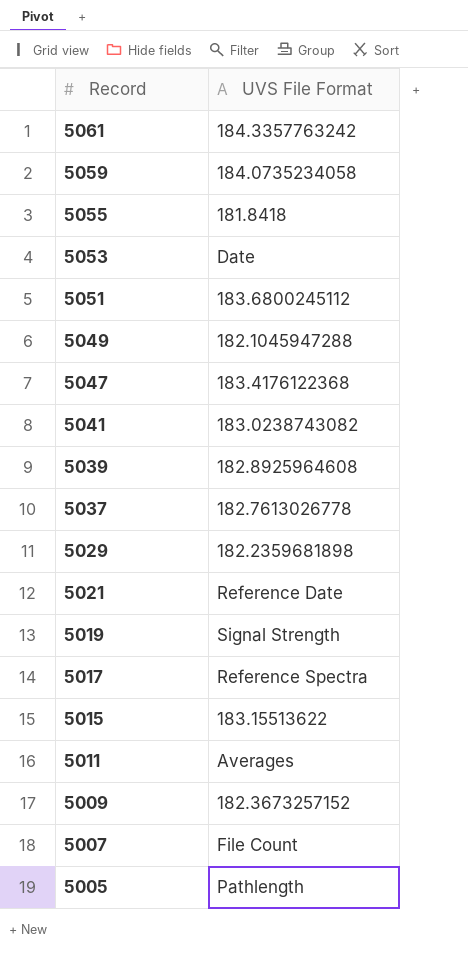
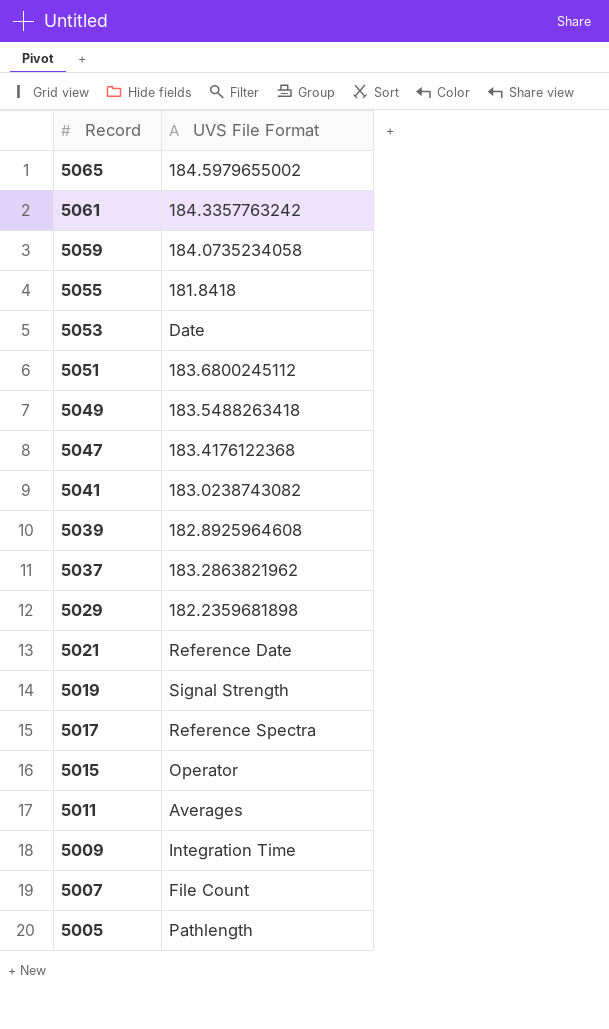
row 5065: none -> 184.5979655002
5049 | UVS File Format: 182.1045947288 -> 183.5488263418
5037 | UVS File Format: 182.7613026778 -> 183.2863821962
5015 | UVS File Format: 183.15513622 -> Operator
5009 | UVS File Format: 182.3673257152 -> Integration Time

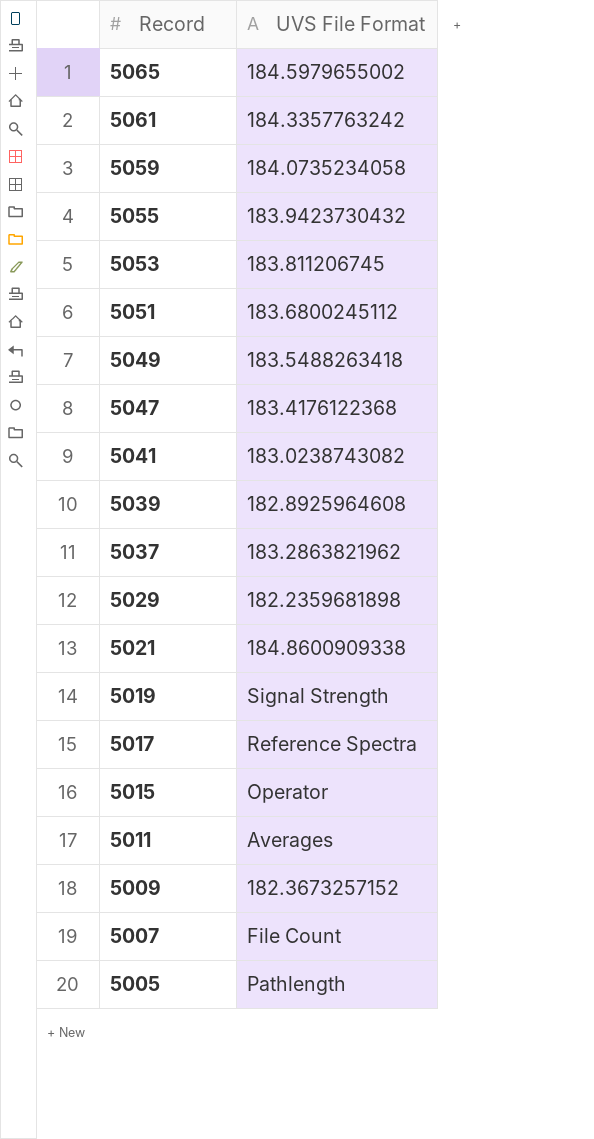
5055 | UVS File Format: 181.8418 -> 183.9423730432
5053 | UVS File Format: Date -> 183.811206745
5021 | UVS File Format: Reference Date -> 184.8600909338
5009 | UVS File Format: Integration Time -> 182.3673257152

